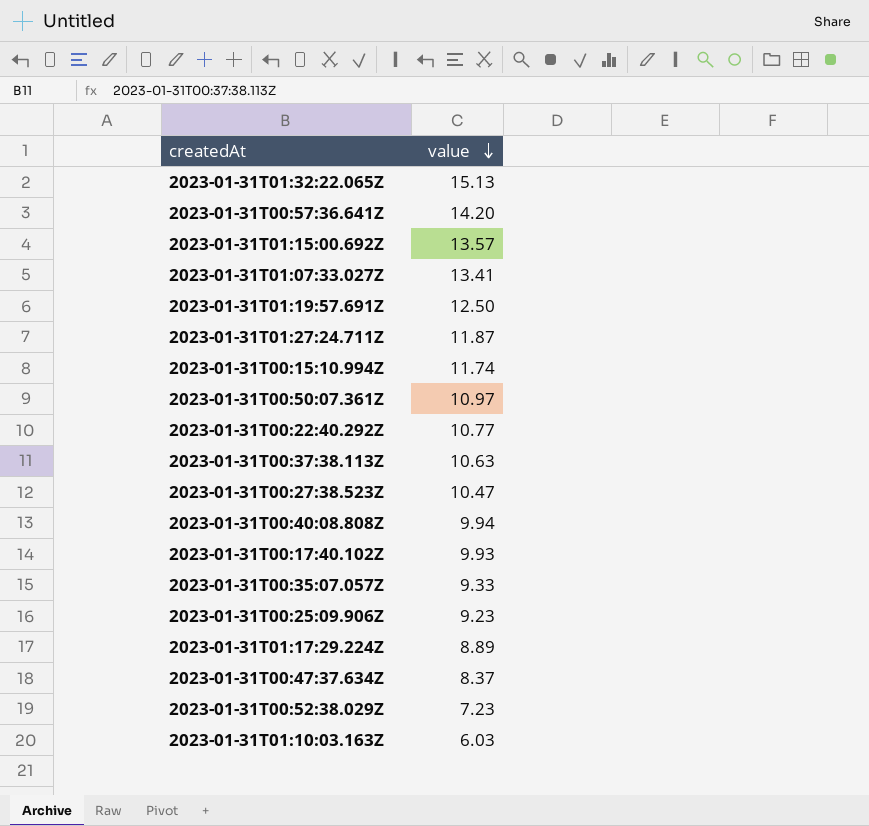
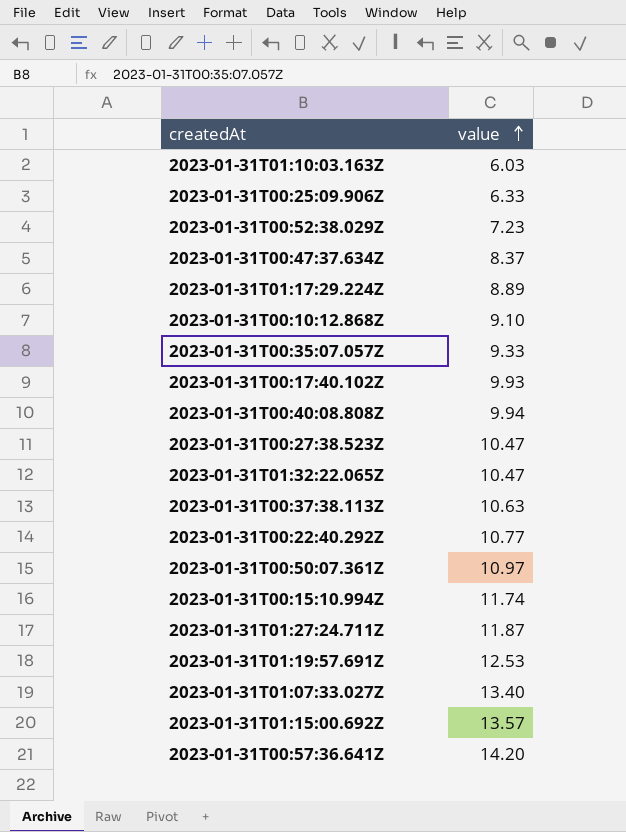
row order: value descending -> value ascending
2023-01-31T00:25:09.906Z | value: 9.23 -> 6.33
row 2023-01-31T00:10:12.868Z: none -> 9.10
2023-01-31T01:32:22.065Z | value: 15.13 -> 10.47
2023-01-31T01:19:57.691Z | value: 12.50 -> 12.53
2023-01-31T01:07:33.027Z | value: 13.41 -> 13.40

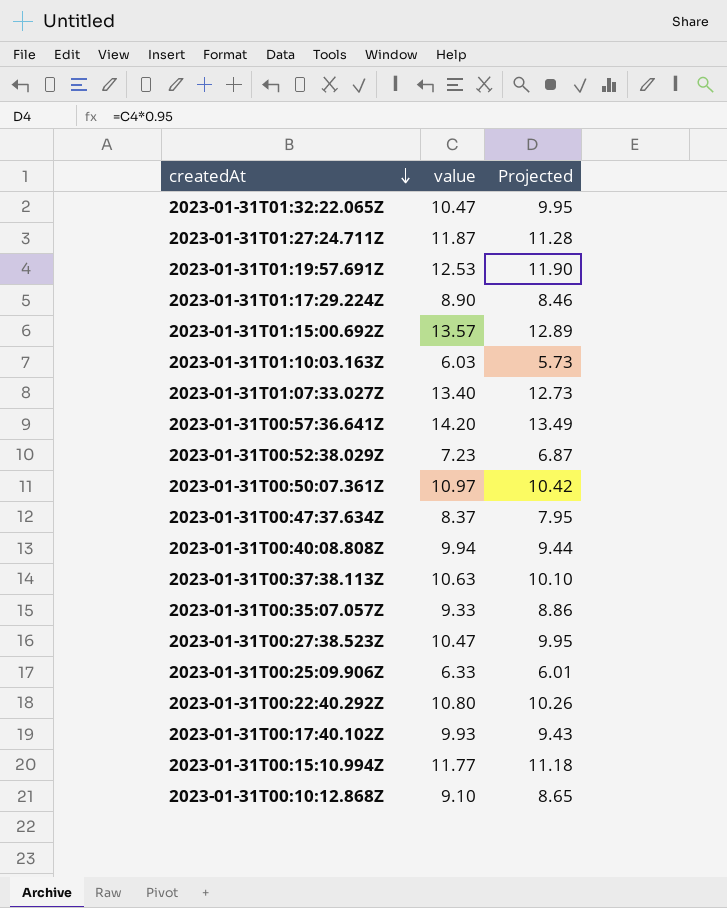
row order: value ascending -> createdAt descending
column Projected | formula: none -> [value] * 0.95
2023-01-31T01:17:29.224Z | value: 8.89 -> 8.90
2023-01-31T00:22:40.292Z | value: 10.77 -> 10.80
2023-01-31T00:15:10.994Z | value: 11.74 -> 11.77

